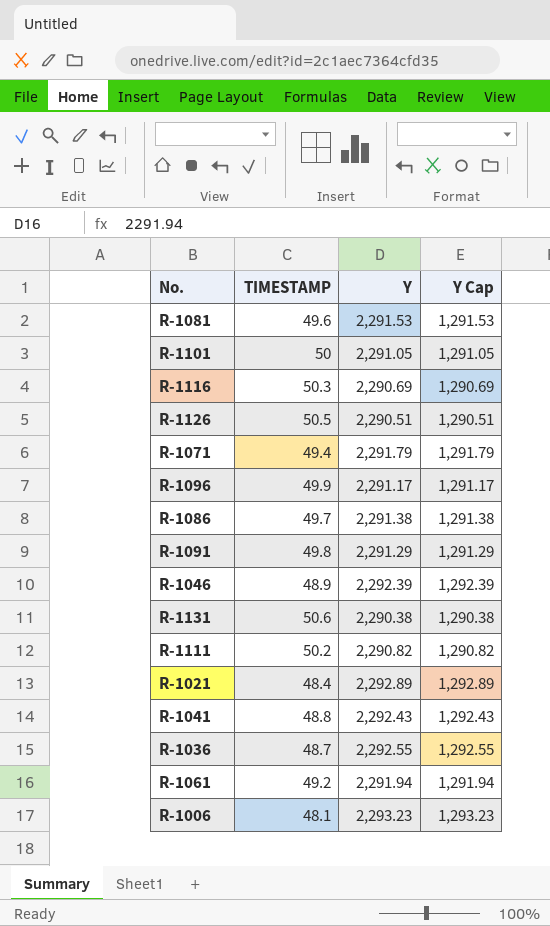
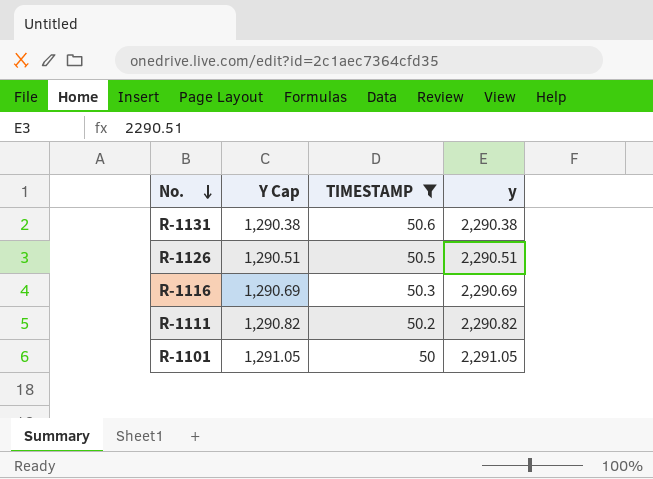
filter: none -> TIMESTAMP >= 50
row order: none -> No. descending
column Y Cap | position: 4 -> 2
column name: Y -> y

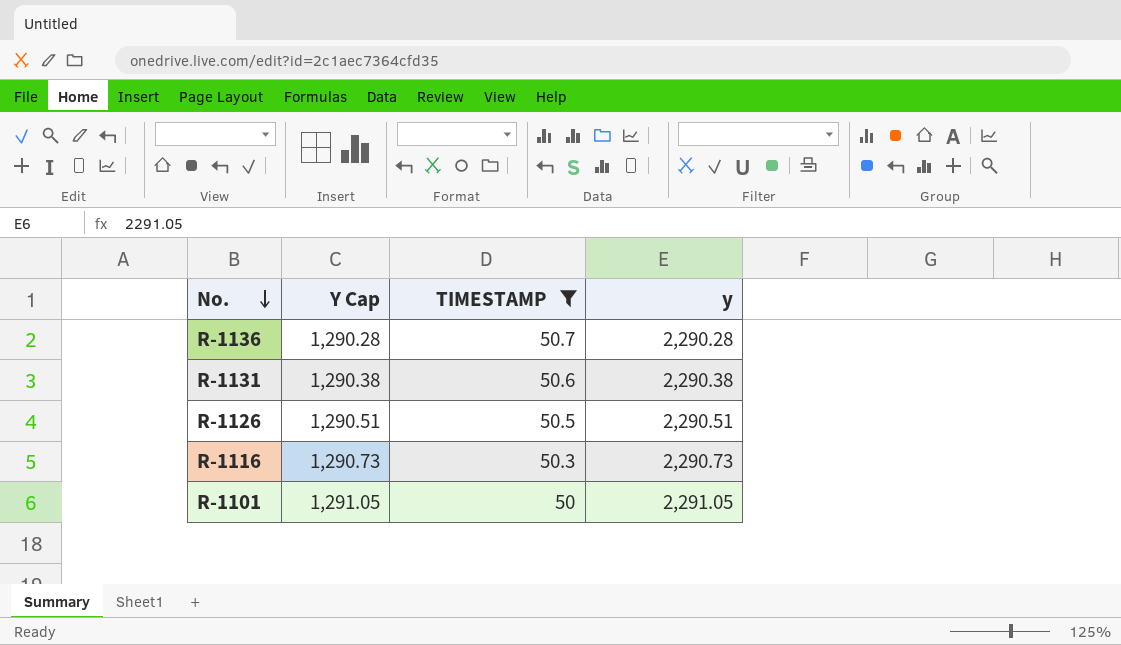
row R-1111: 1,290.82 | 50.2 | 2,290.82 -> none
row R-1136: none -> 1,290.28 | 50.7 | 2,290.28
R-1116 | Y Cap: 1,290.69 -> 1,290.73
R-1116 | y: 2,290.69 -> 2,290.73

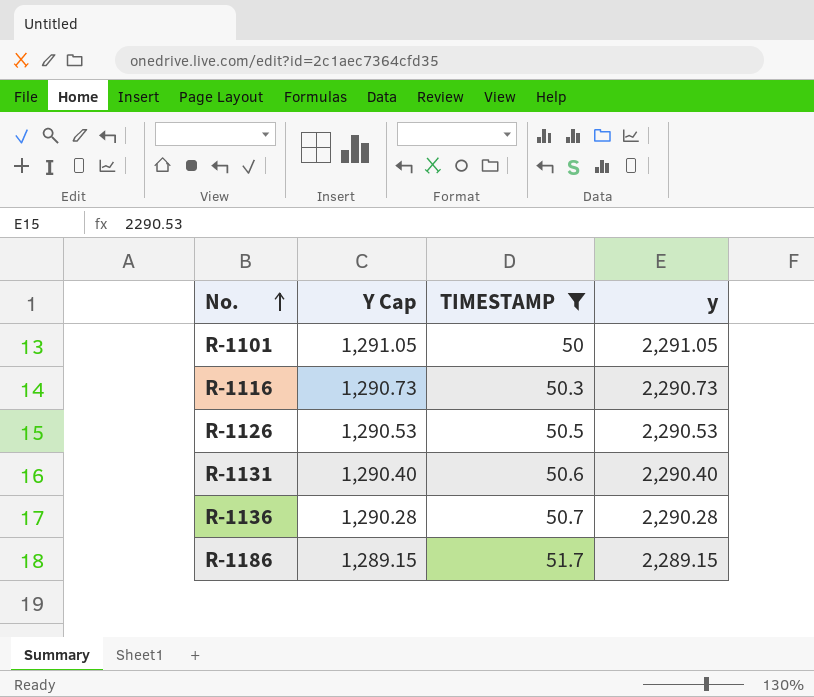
row order: No. descending -> No. ascending
R-1126 | Y Cap: 1,290.51 -> 1,290.53
R-1126 | y: 2,290.51 -> 2,290.53
R-1131 | Y Cap: 1,290.38 -> 1,290.40
R-1131 | y: 2,290.38 -> 2,290.40
row R-1186: none -> 1,289.15 | 51.7 | 2,289.15

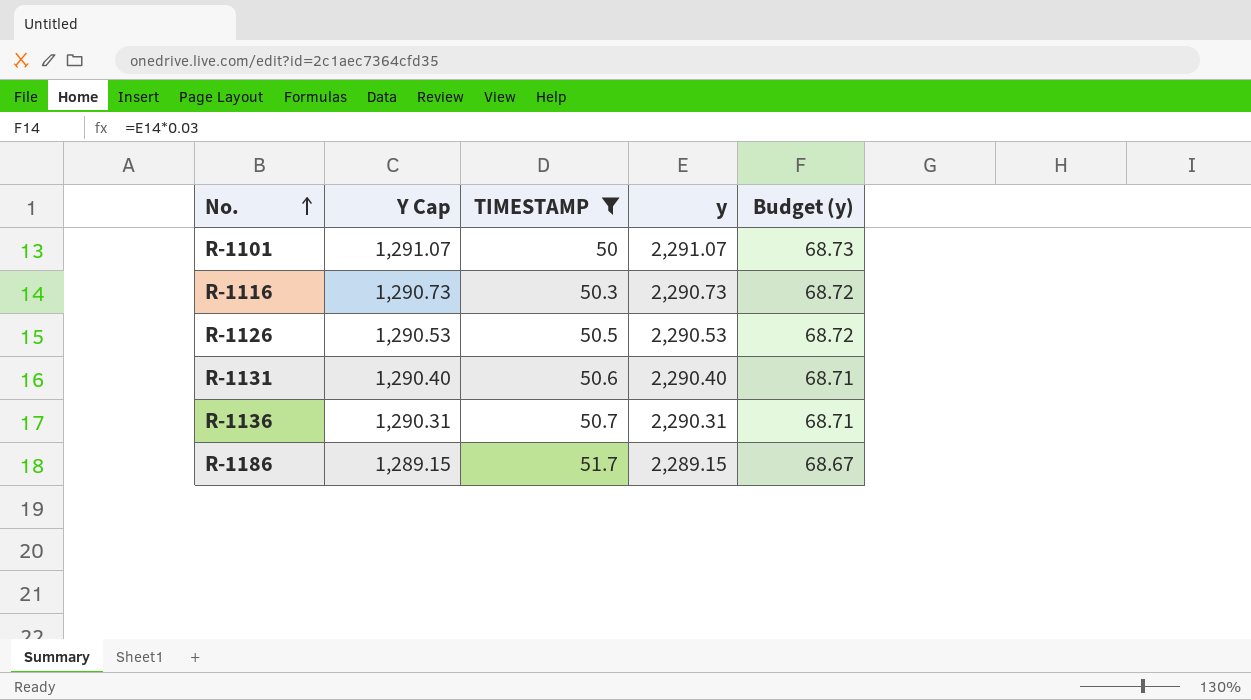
column Budget (y) | formula: none -> [y] * 0.03
R-1101 | Y Cap: 1,291.05 -> 1,291.07
R-1101 | y: 2,291.05 -> 2,291.07
R-1136 | Y Cap: 1,290.28 -> 1,290.31
R-1136 | y: 2,290.28 -> 2,290.31

